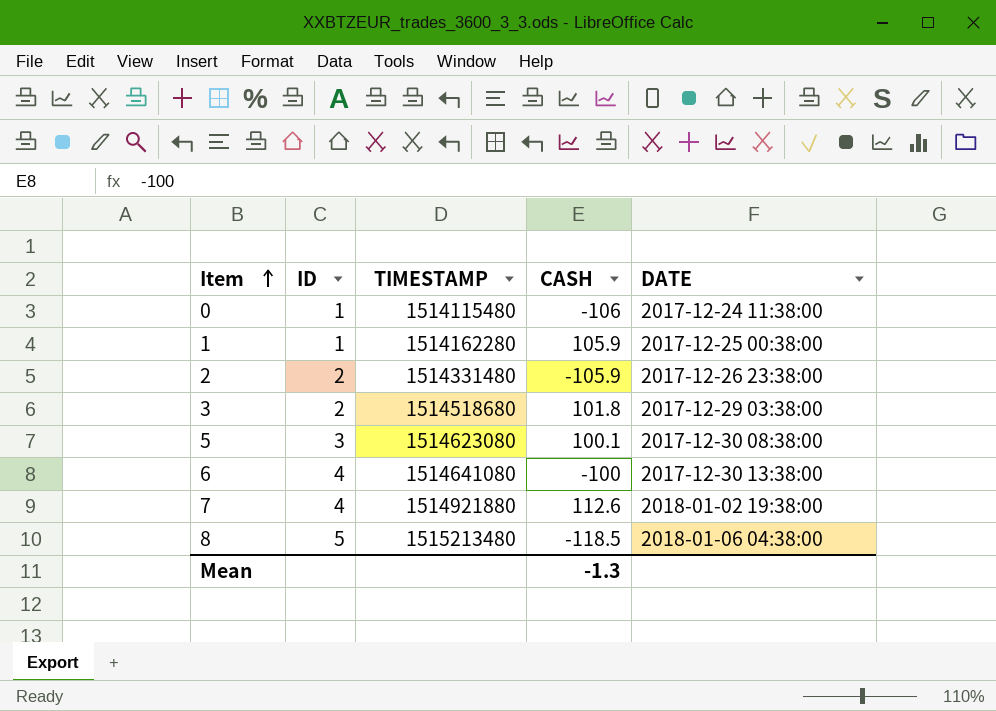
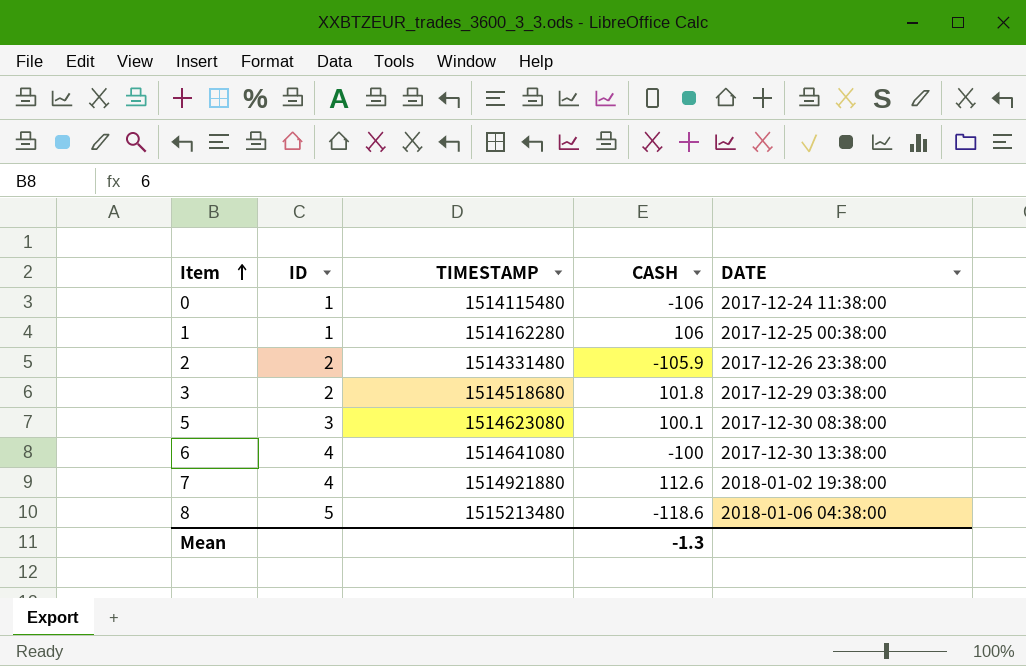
1 | CASH: 105.9 -> 106
8 | CASH: -118.5 -> -118.6

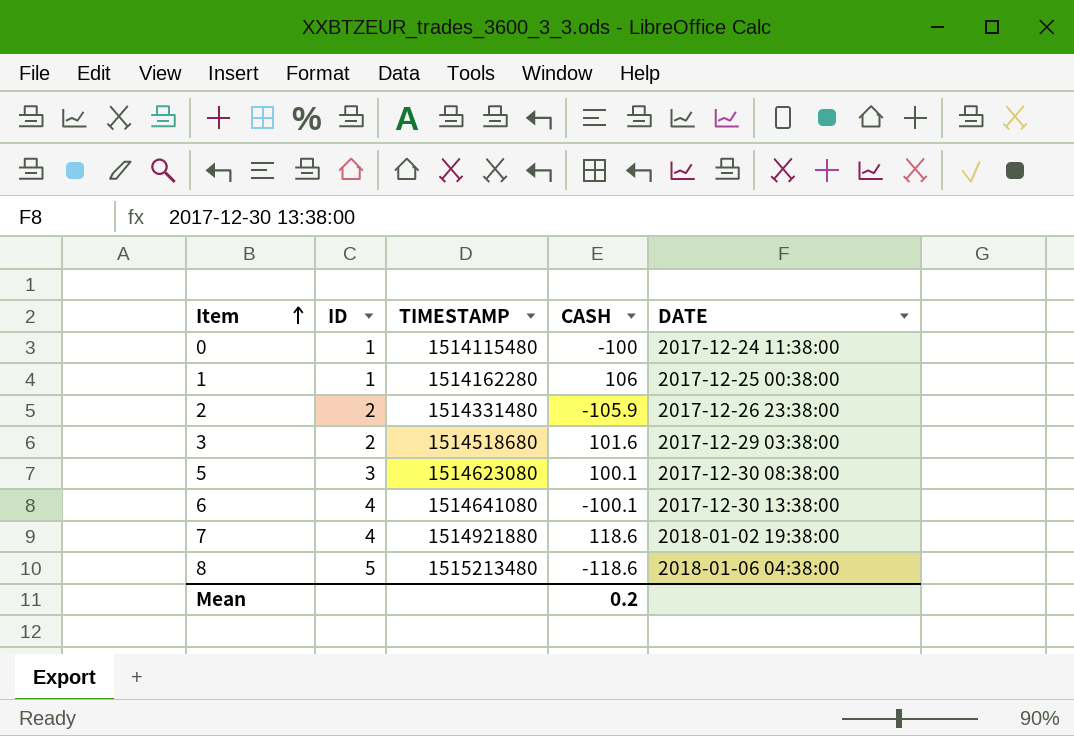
0 | CASH: -106 -> -100
3 | CASH: 101.8 -> 101.6
6 | CASH: -100 -> -100.1
7 | CASH: 112.6 -> 118.6
Mean | CASH: -1.3 -> 0.2

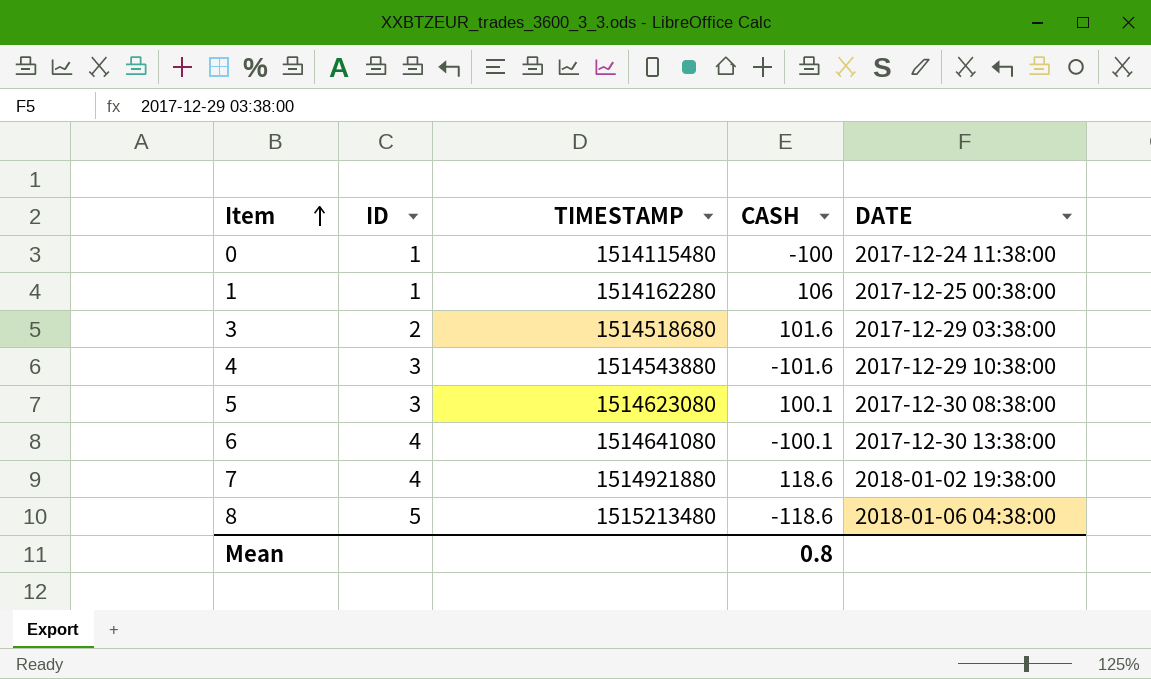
row 2: 2 | 1514331480 | -105.9 | 2017-12-26 23:38:00 -> none
row 4: none -> 3 | 1514543880 | -101.6 | 2017-12-29 10:38:00
Mean | CASH: 0.2 -> 0.8

